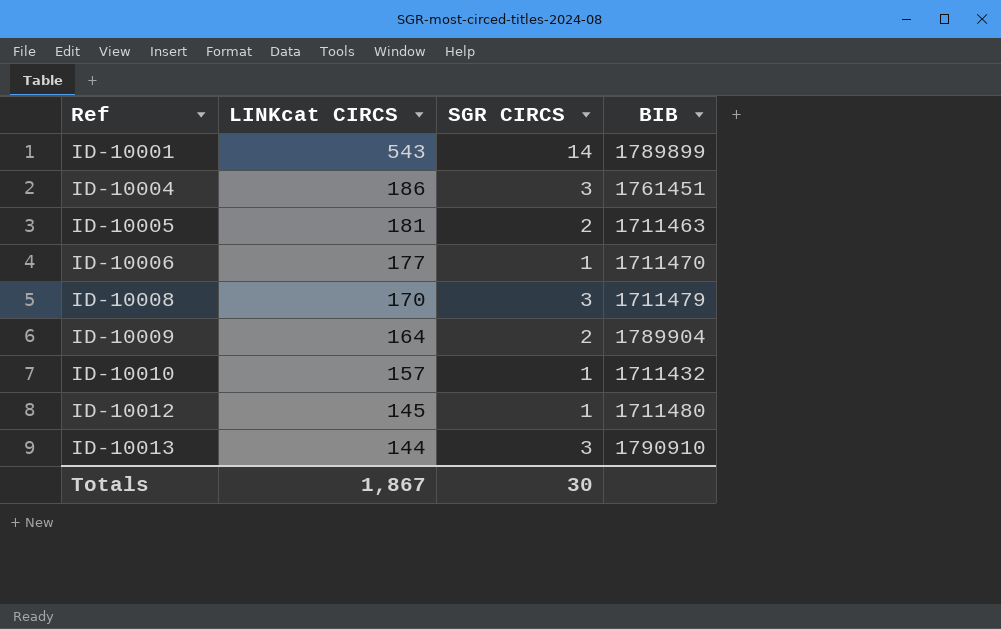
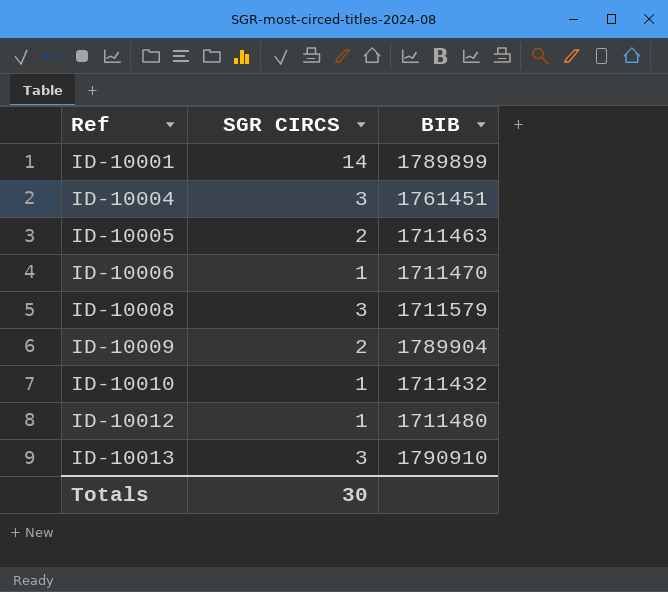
column LINKcat CIRCS | position: 2 -> none
ID-10008 | BIB: 1711479 -> 1711579

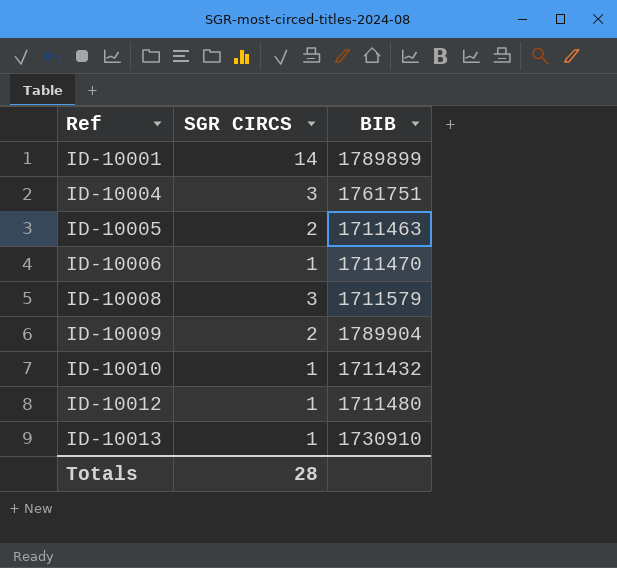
ID-10004 | BIB: 1761451 -> 1761751
ID-10013 | SGR CIRCS: 3 -> 1
ID-10013 | BIB: 1790910 -> 1730910
Totals | SGR CIRCS: 30 -> 28

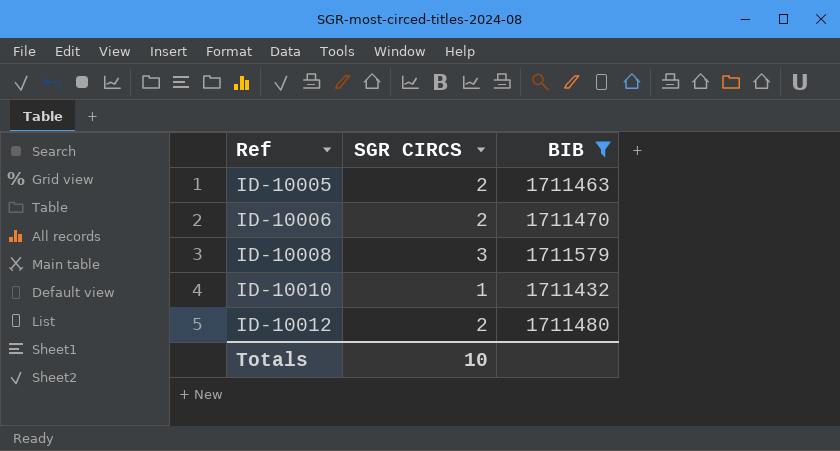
filter: none -> BIB <= 1711579
ID-10006 | SGR CIRCS: 1 -> 2
ID-10012 | SGR CIRCS: 1 -> 2
Totals | SGR CIRCS: 28 -> 10

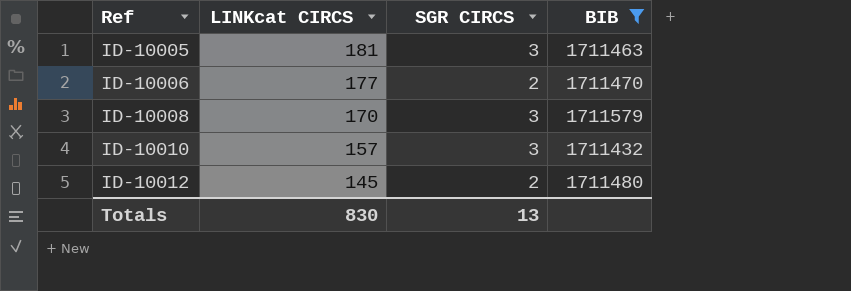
column LINKcat CIRCS | position: none -> 2
ID-10005 | SGR CIRCS: 2 -> 3
ID-10010 | SGR CIRCS: 1 -> 3
Totals | SGR CIRCS: 10 -> 13

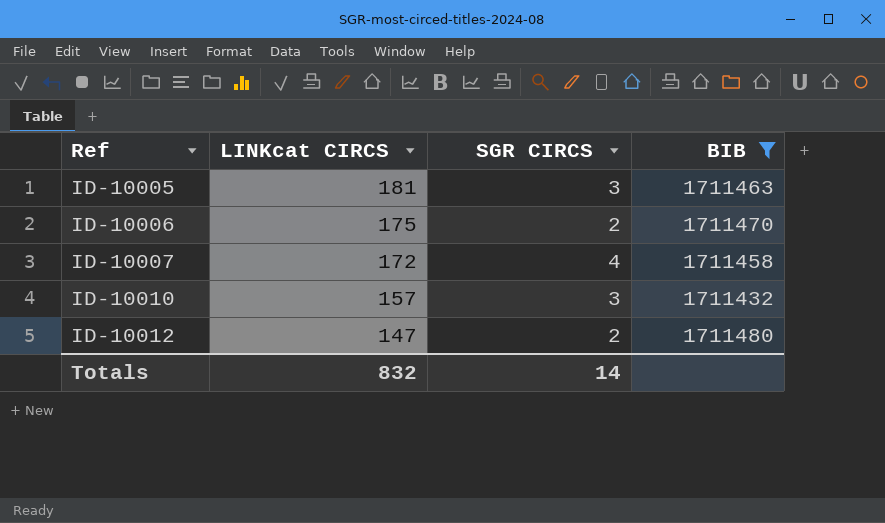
row ID-10008: 170 | 3 | 1711579 -> none
ID-10006 | LINKcat CIRCS: 177 -> 175
row ID-10007: none -> 172 | 4 | 1711458
ID-10012 | LINKcat CIRCS: 145 -> 147
Totals | LINKcat CIRCS: 830 -> 832
Totals | SGR CIRCS: 13 -> 14

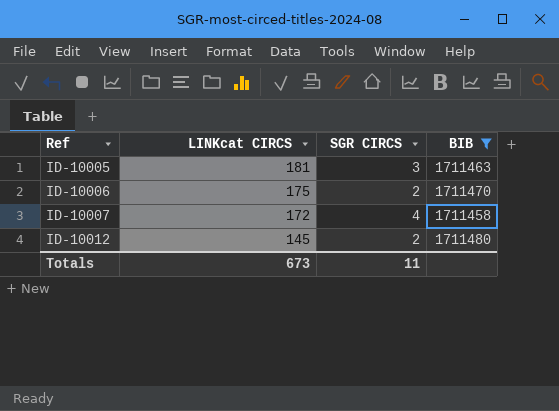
row ID-10010: 157 | 3 | 1711432 -> none
ID-10012 | LINKcat CIRCS: 147 -> 145
Totals | LINKcat CIRCS: 832 -> 673
Totals | SGR CIRCS: 14 -> 11

